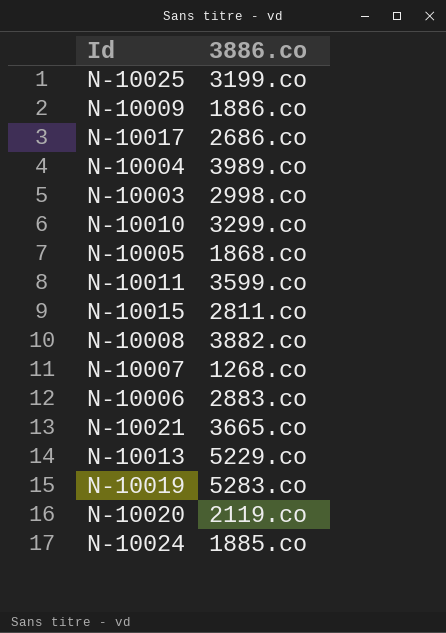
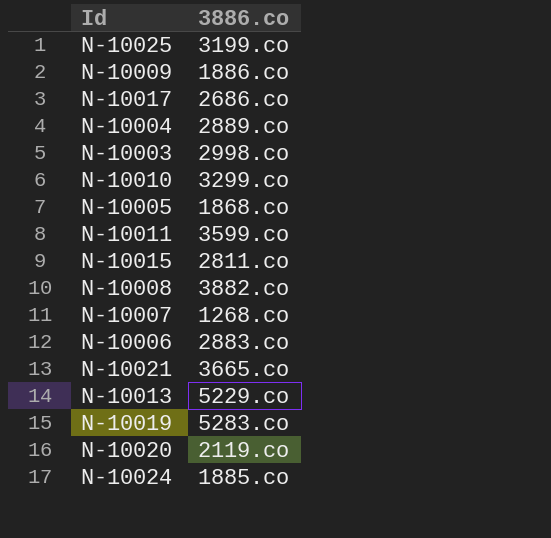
N-10004 | 3886.co: 3989.co -> 2889.co

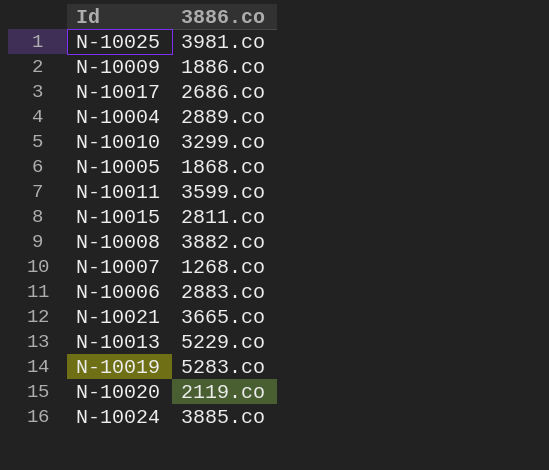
row N-10003: 2998.co -> none
N-10025 | 3886.co: 3199.co -> 3981.co
N-10024 | 3886.co: 1885.co -> 3885.co

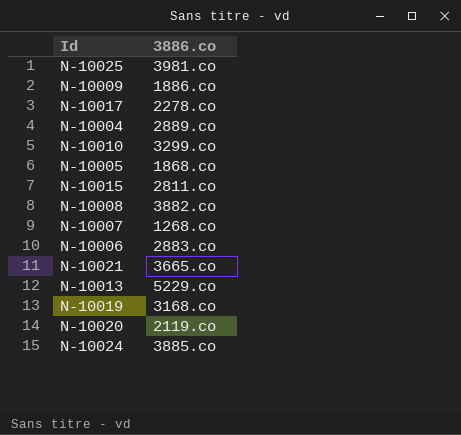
row N-10011: 3599.co -> none
N-10017 | 3886.co: 2686.co -> 2278.co
N-10019 | 3886.co: 5283.co -> 3168.co

